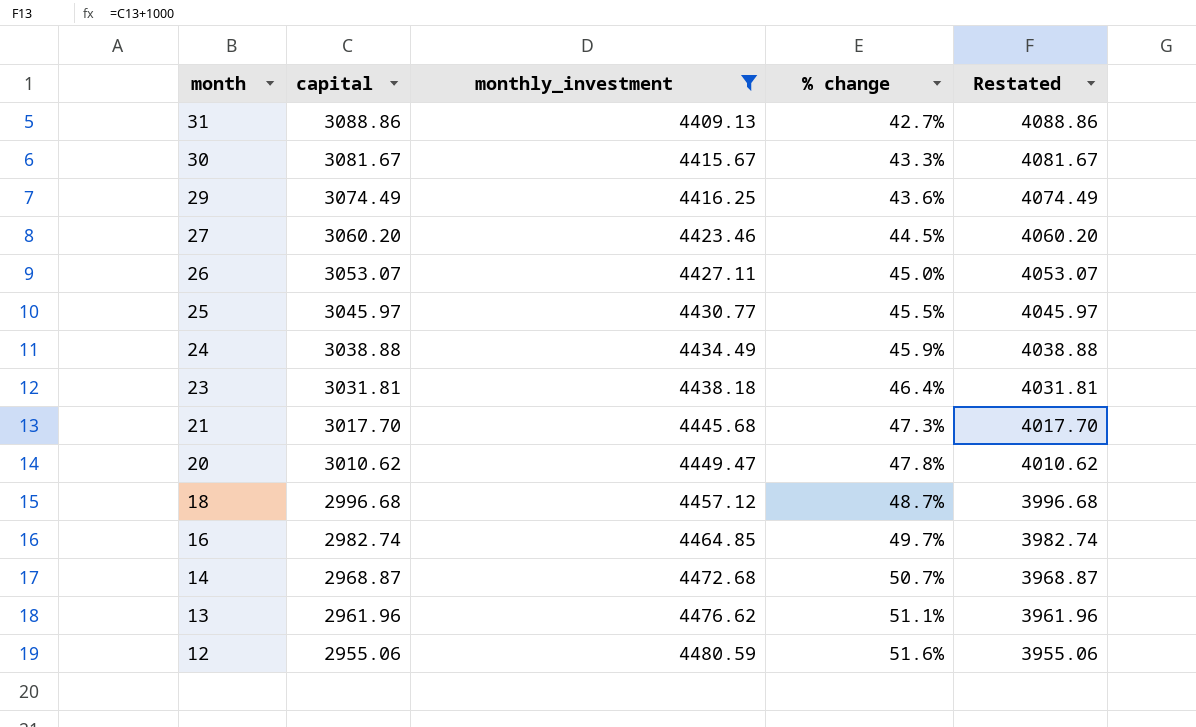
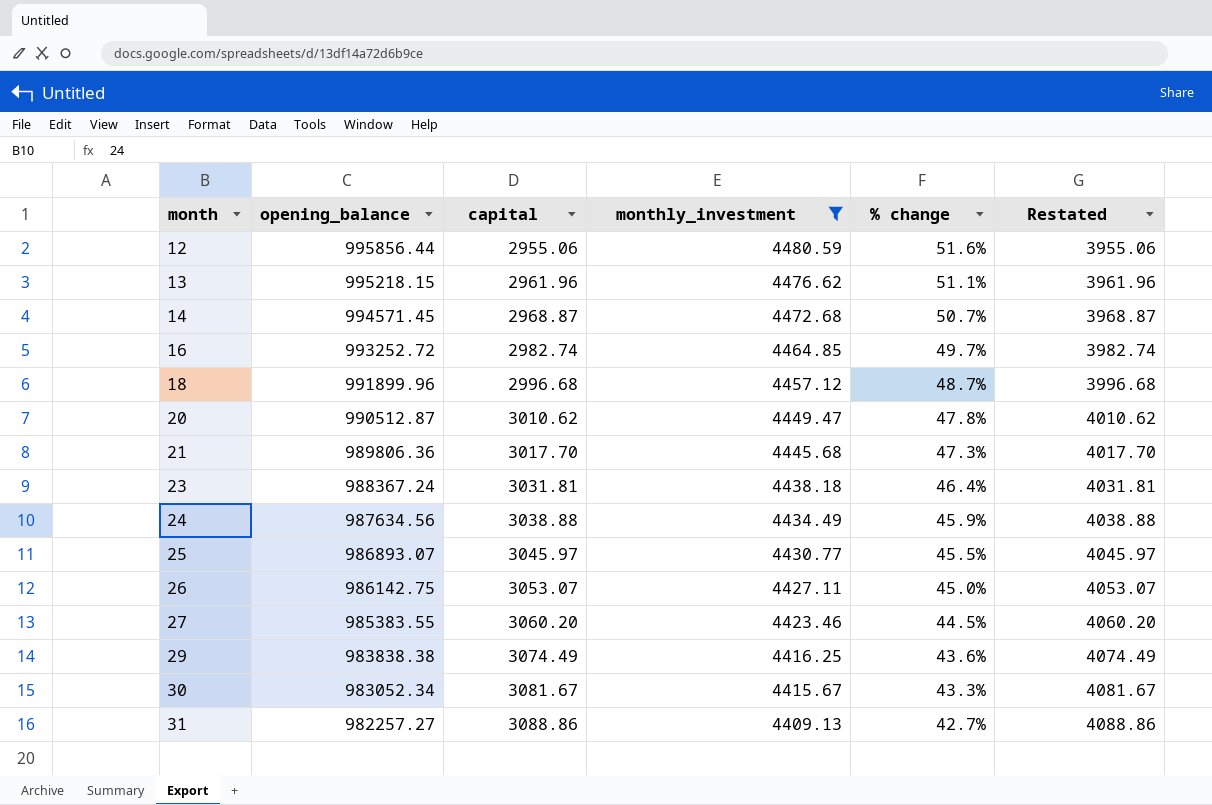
row order: month descending -> month ascending
column opening_balance | position: none -> 2

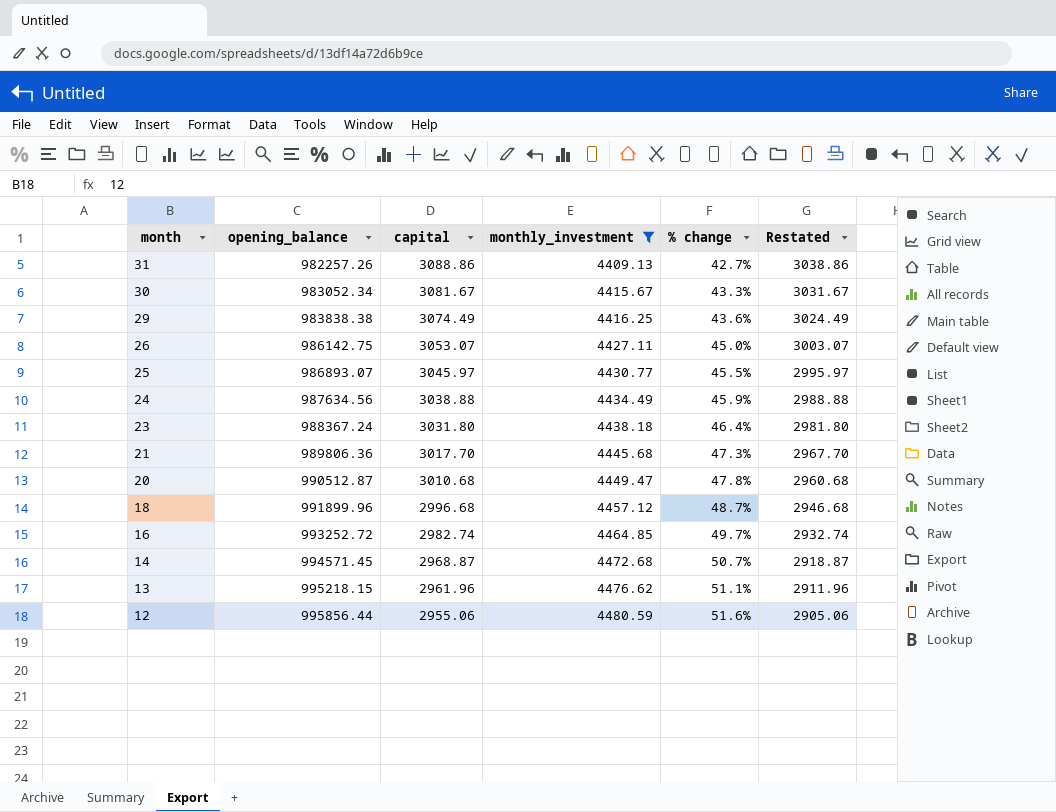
row order: month ascending -> month descending
column Restated | formula: [capital] + 1000 -> [capital] - 50
row 27: 985383.55 | 3060.20 | 4423.46 | 44.5% | 4060.20 -> none
31 | opening_balance: 982257.27 -> 982257.26
23 | capital: 3031.81 -> 3031.80
20 | capital: 3010.62 -> 3010.68

